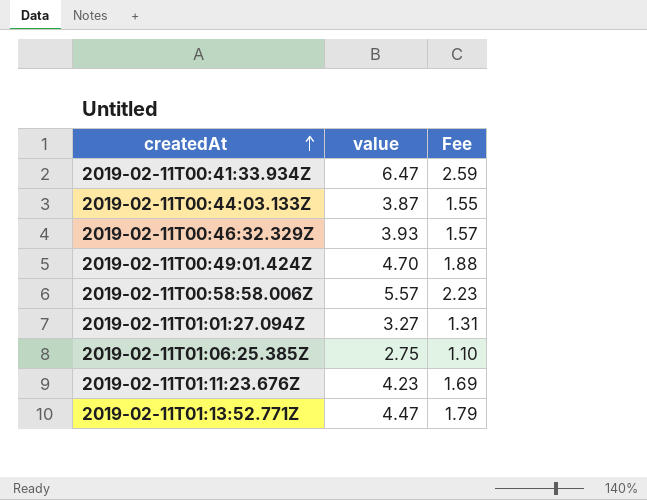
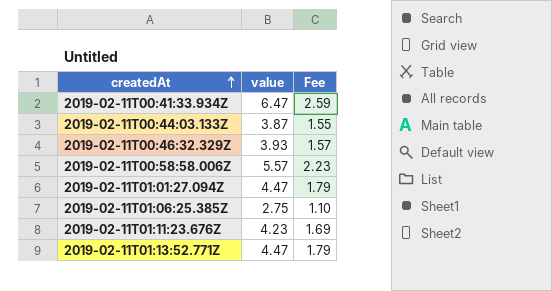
row 2019-02-11T00:49:01.424Z: 4.70 | 1.88 -> none
2019-02-11T01:01:27.094Z | value: 3.27 -> 4.47
2019-02-11T01:01:27.094Z | Fee: 1.31 -> 1.79

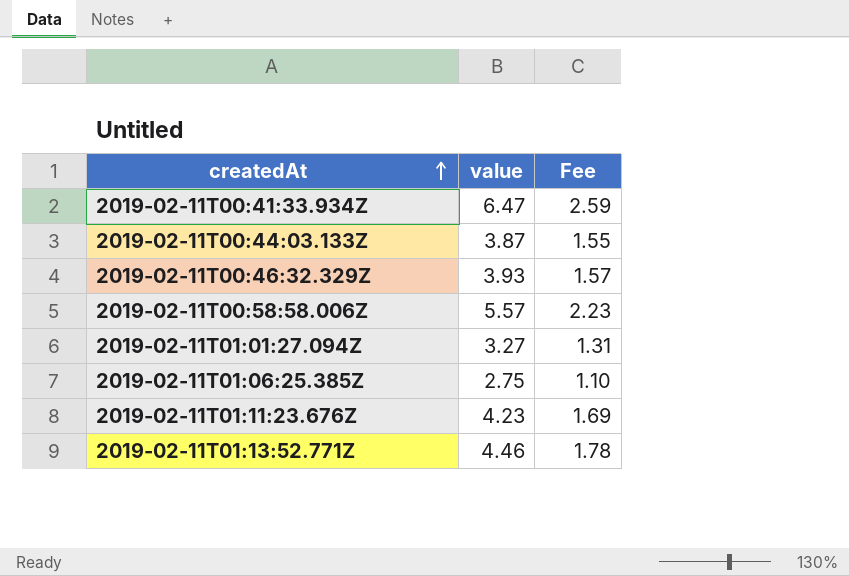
2019-02-11T01:01:27.094Z | value: 4.47 -> 3.27
2019-02-11T01:01:27.094Z | Fee: 1.79 -> 1.31
2019-02-11T01:13:52.771Z | value: 4.47 -> 4.46
2019-02-11T01:13:52.771Z | Fee: 1.79 -> 1.78

